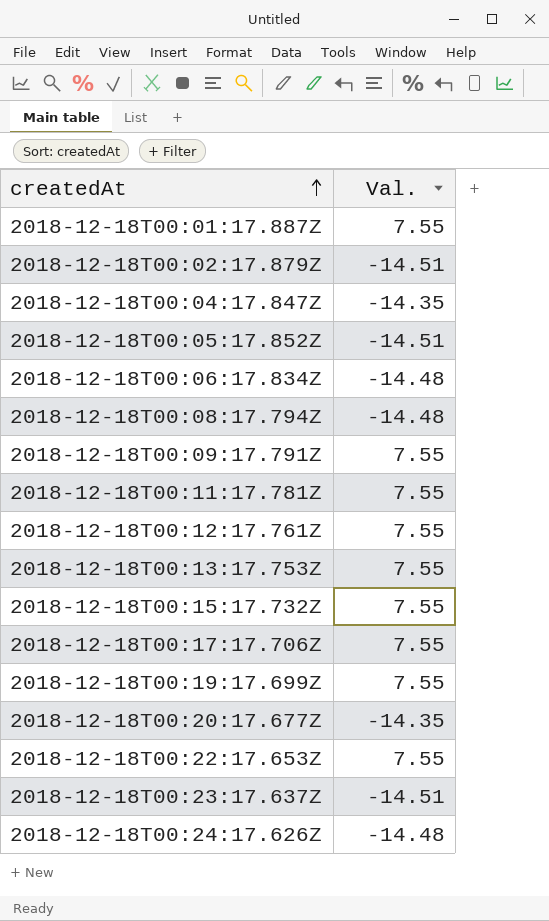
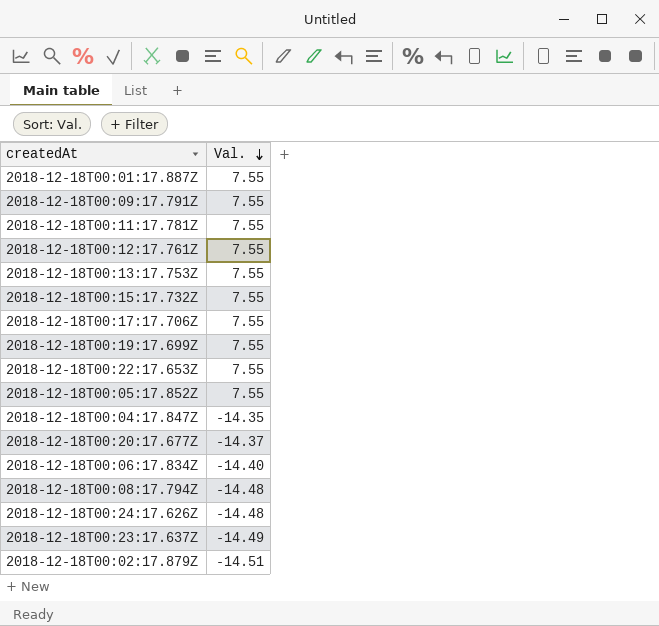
row order: createdAt ascending -> Val. descending
2018-12-18T00:05:17.852Z | Val.: -14.51 -> 7.55
2018-12-18T00:20:17.677Z | Val.: -14.35 -> -14.37
2018-12-18T00:06:17.834Z | Val.: -14.48 -> -14.40
2018-12-18T00:23:17.637Z | Val.: -14.51 -> -14.49

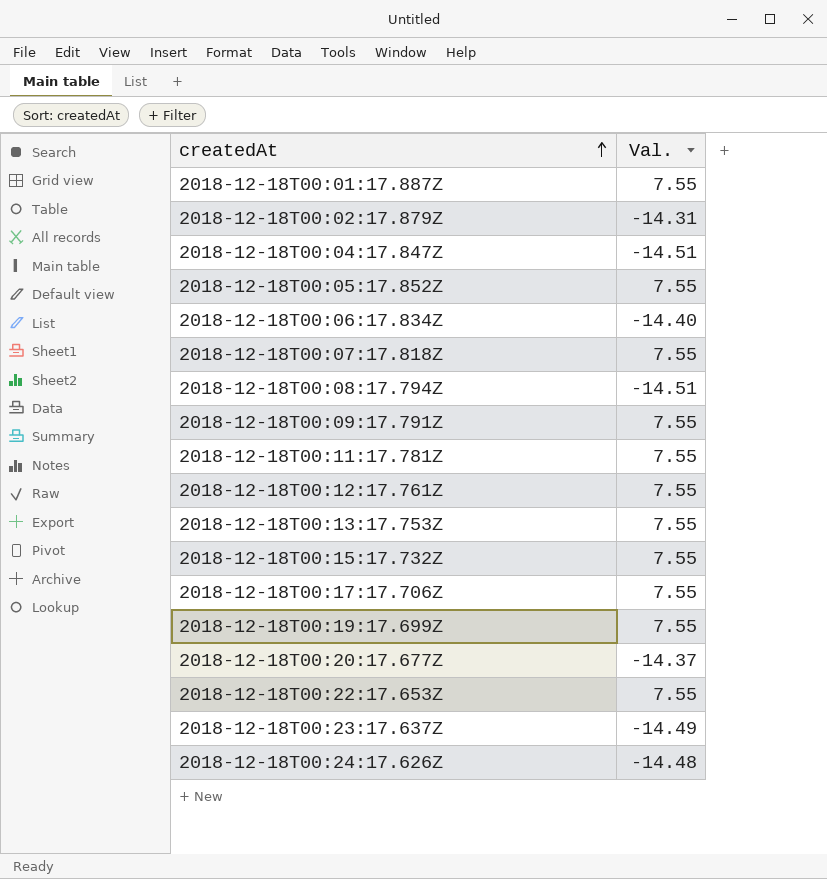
row order: Val. descending -> createdAt ascending
2018-12-18T00:02:17.879Z | Val.: -14.51 -> -14.31
2018-12-18T00:04:17.847Z | Val.: -14.35 -> -14.51
row 2018-12-18T00:07:17.818Z: none -> 7.55
2018-12-18T00:08:17.794Z | Val.: -14.48 -> -14.51

